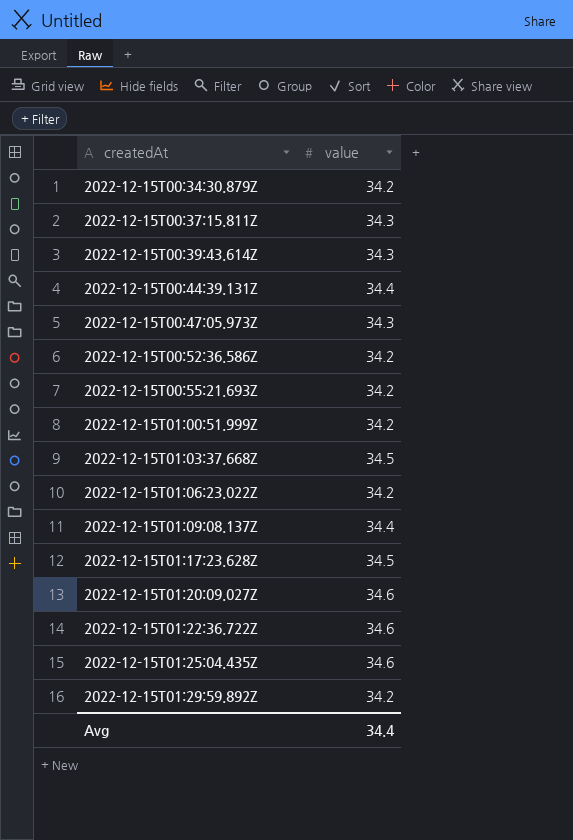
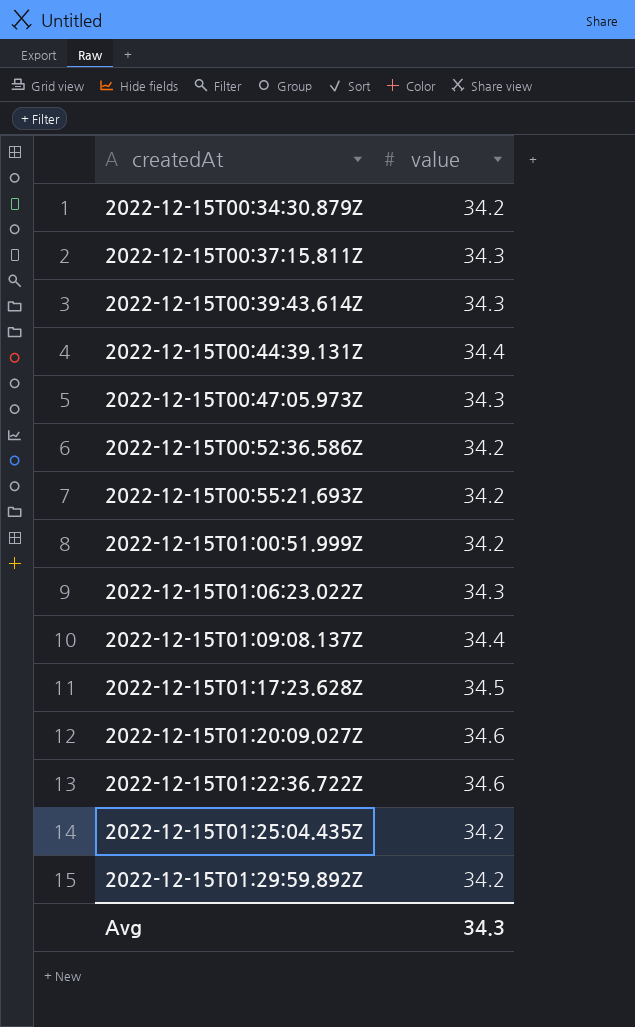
row 2022-12-15T01:03:37.668Z: 34.5 -> none
2022-12-15T01:06:23.022Z | value: 34.2 -> 34.3
2022-12-15T01:25:04.435Z | value: 34.6 -> 34.2
Avg | value: 34.4 -> 34.3

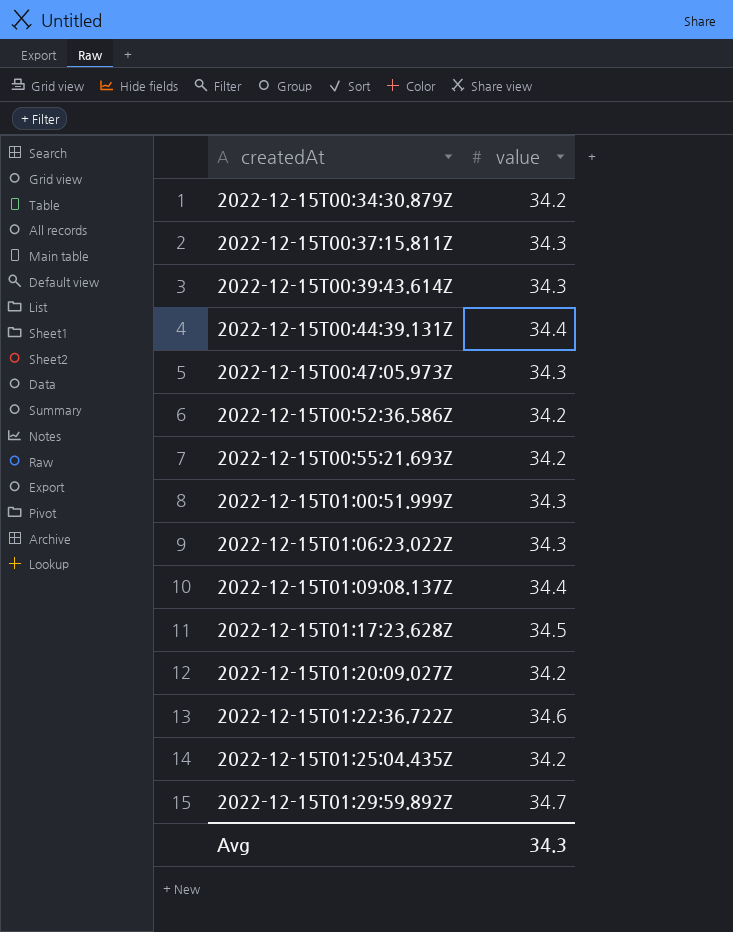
2022-12-15T01:00:51.999Z | value: 34.2 -> 34.3
2022-12-15T01:20:09.027Z | value: 34.6 -> 34.2
2022-12-15T01:29:59.892Z | value: 34.2 -> 34.7

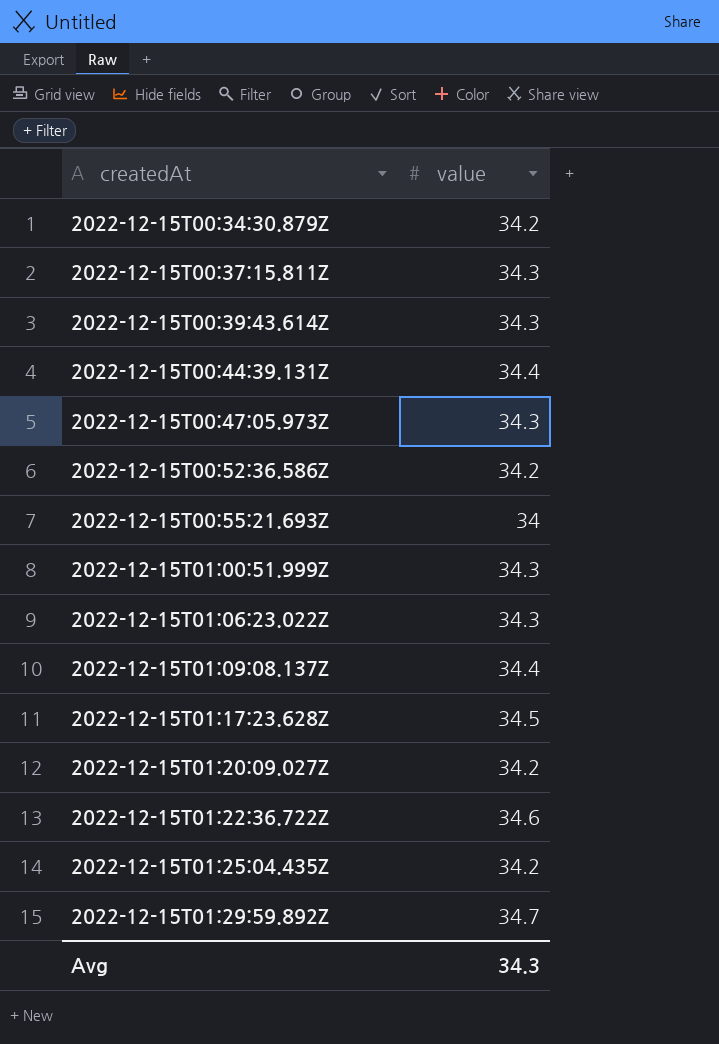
2022-12-15T00:55:21.693Z | value: 34.2 -> 34

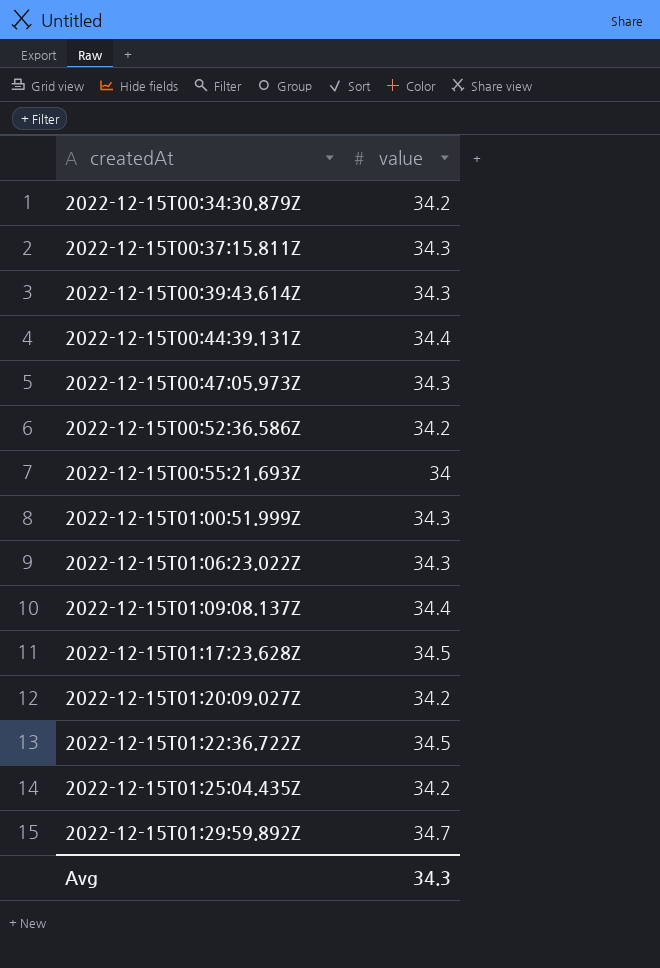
2022-12-15T01:22:36.722Z | value: 34.6 -> 34.5

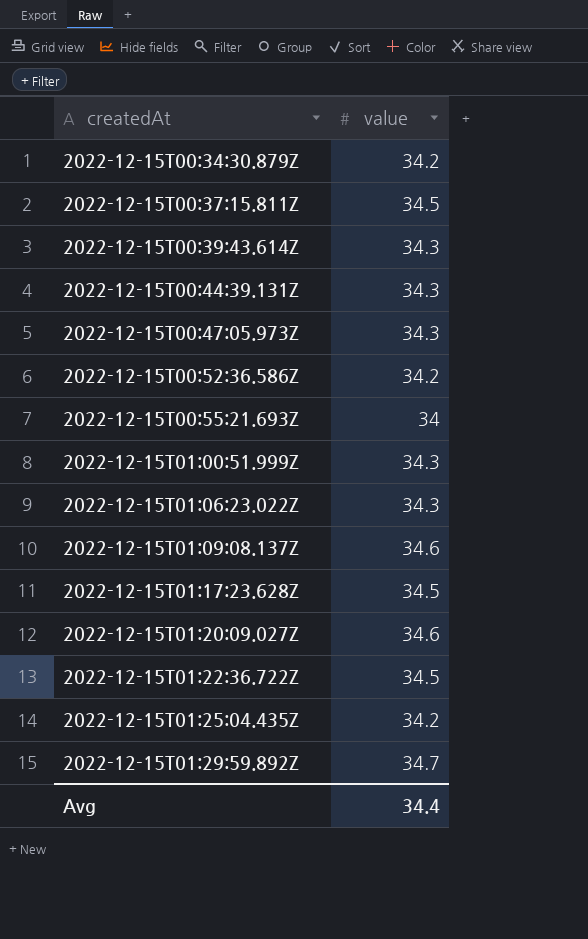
2022-12-15T00:37:15.811Z | value: 34.3 -> 34.5
2022-12-15T00:44:39.131Z | value: 34.4 -> 34.3
2022-12-15T01:09:08.137Z | value: 34.4 -> 34.6
2022-12-15T01:20:09.027Z | value: 34.2 -> 34.6
Avg | value: 34.3 -> 34.4

